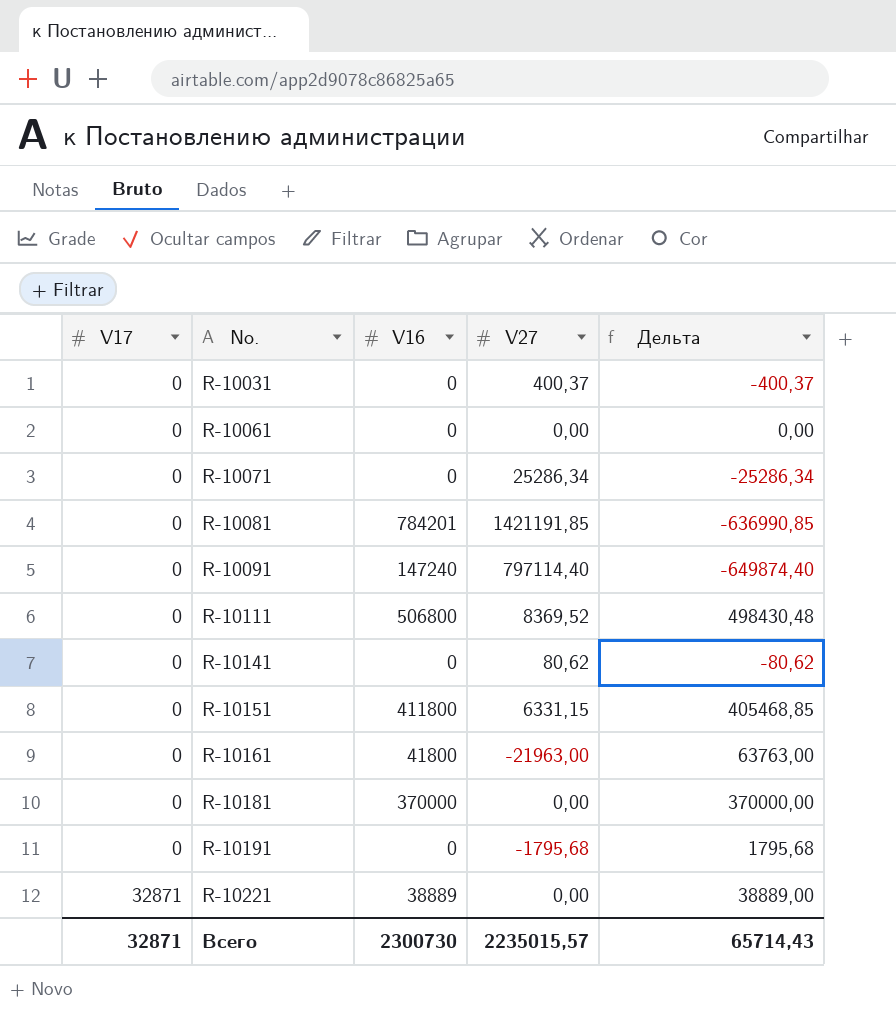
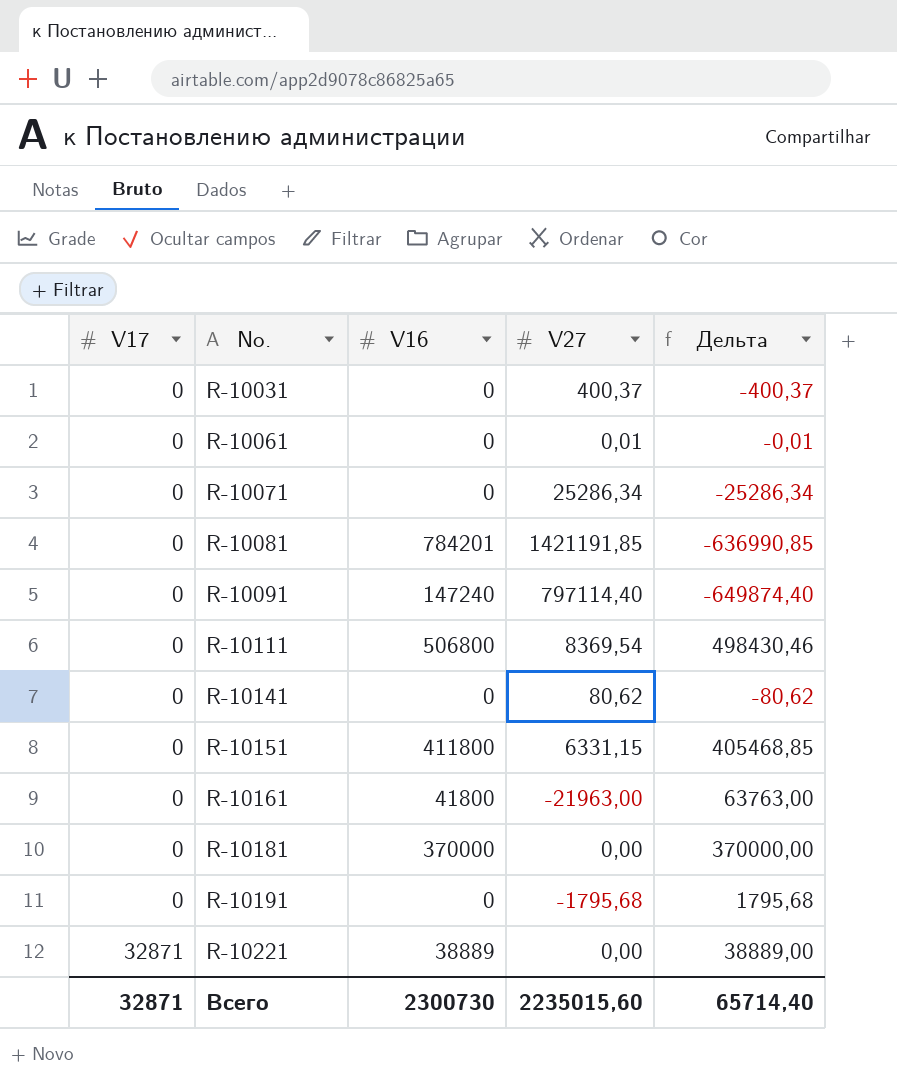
R-10061 | V27: 0,00 -> 0,01
R-10061 | Дельта: 0,00 -> -0,01
R-10111 | V27: 8369,52 -> 8369,54
R-10111 | Дельта: 498430,48 -> 498430,46
Всего | V27: 2235015,57 -> 2235015,60
Всего | Дельта: 65714,43 -> 65714,40

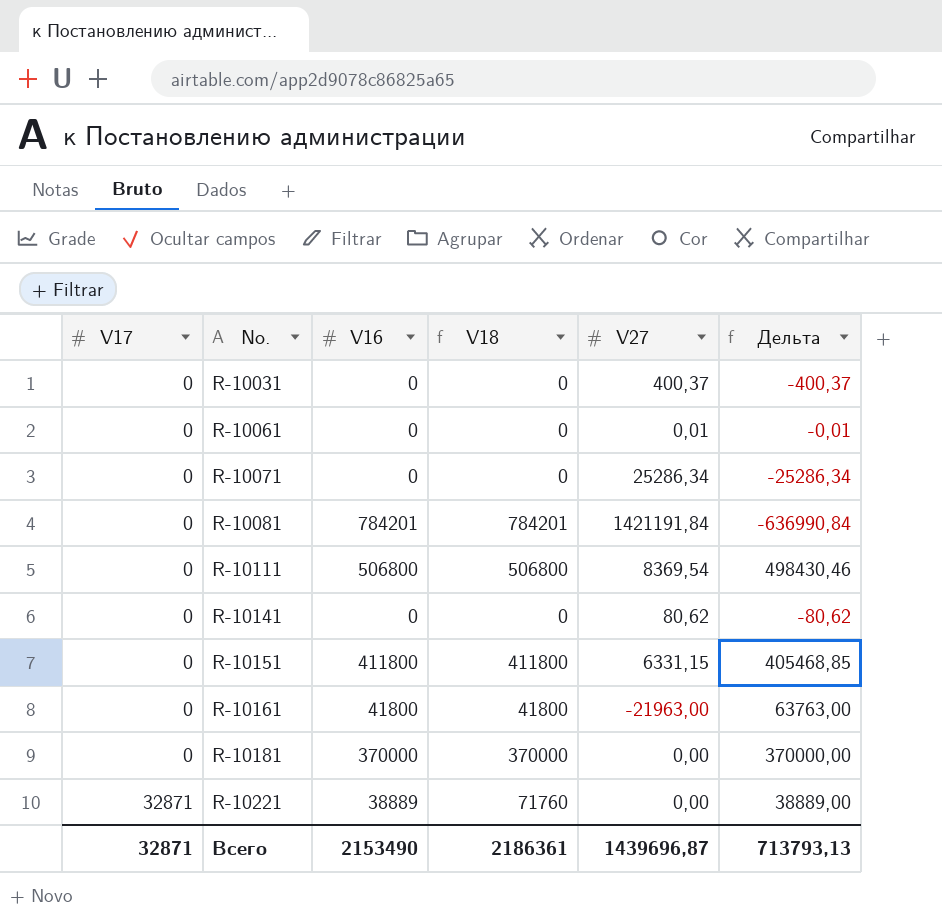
column V18 | formula: none -> [V17] + [V16]
row R-10091: 0 | 147240 | 797114,40 | -649874,40 -> none
row R-10191: 0 | 0 | -1795,68 | 1795,68 -> none
R-10081 | V27: 1421191,85 -> 1421191,84
R-10081 | Дельта: -636990,85 -> -636990,84
Всего | V16: 2300730 -> 2153490
Всего | V27: 2235015,60 -> 1439696,87
Всего | Дельта: 65714,40 -> 713793,13

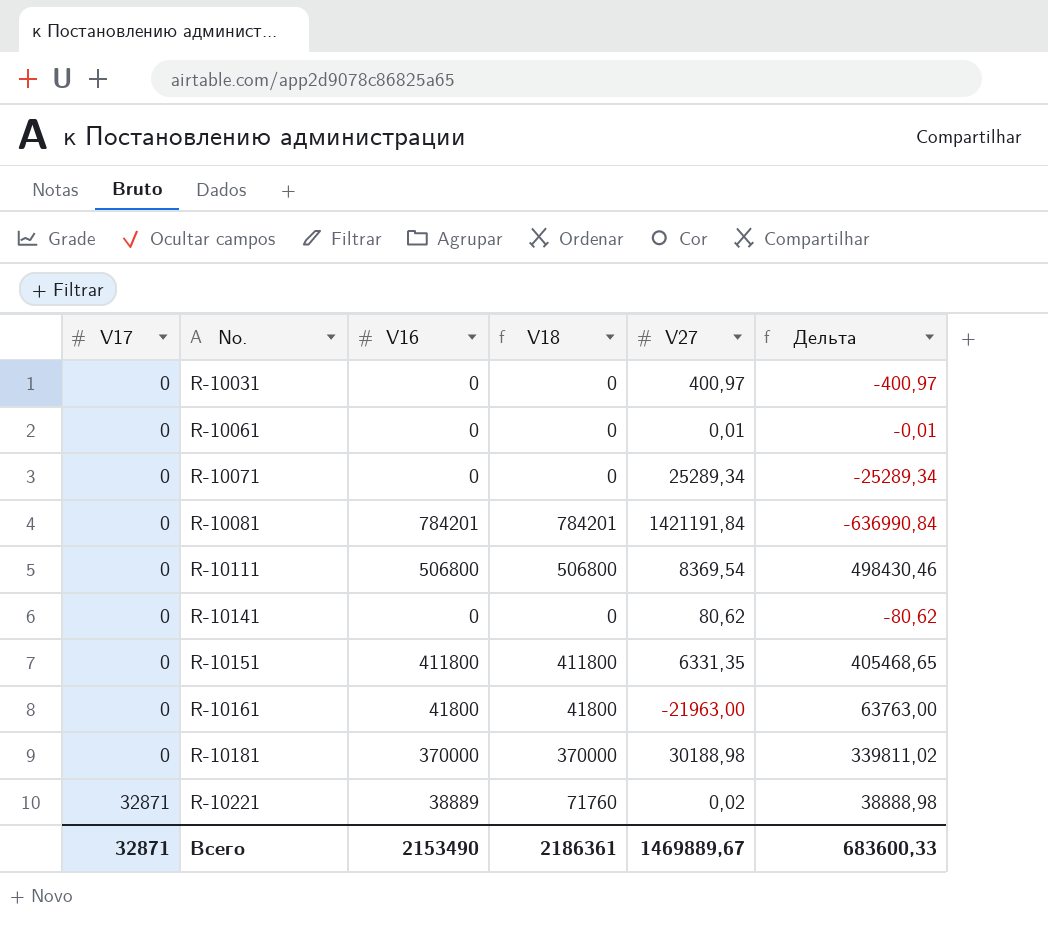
R-10031 | V27: 400,37 -> 400,97
R-10031 | Дельта: -400,37 -> -400,97
R-10071 | V27: 25286,34 -> 25289,34
R-10071 | Дельта: -25286,34 -> -25289,34
R-10151 | V27: 6331,15 -> 6331,35
R-10151 | Дельта: 405468,85 -> 405468,65
R-10181 | V27: 0,00 -> 30188,98
R-10181 | Дельта: 370000,00 -> 339811,02
R-10221 | V27: 0,00 -> 0,02
R-10221 | Дельта: 38889,00 -> 38888,98
Всего | V27: 1439696,87 -> 1469889,67
Всего | Дельта: 713793,13 -> 683600,33

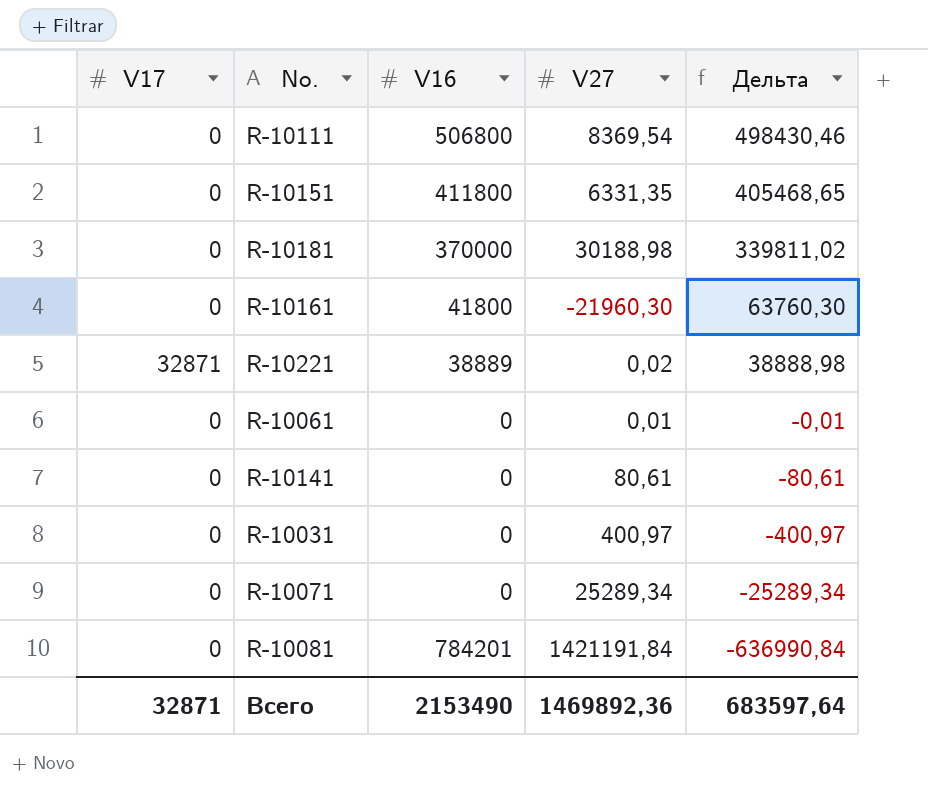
row order: V17 ascending -> Дельта descending
column V18 | formula: [V17] + [V16] -> none
R-10161 | V27: -21963,00 -> -21960,30
R-10161 | Дельта: 63763,00 -> 63760,30
R-10141 | V27: 80,62 -> 80,61
R-10141 | Дельта: -80,62 -> -80,61
Всего | V27: 1469889,67 -> 1469892,36
Всего | Дельта: 683600,33 -> 683597,64

